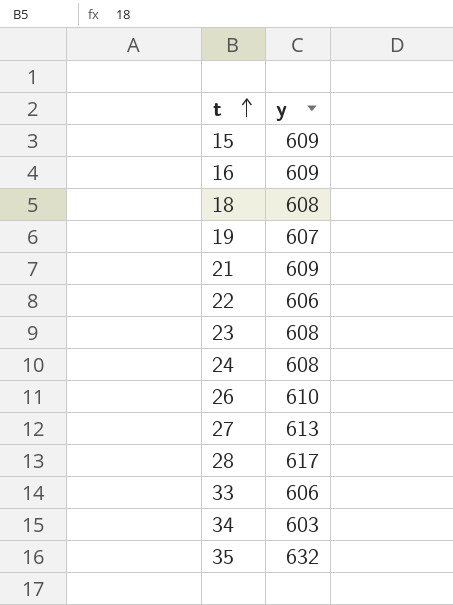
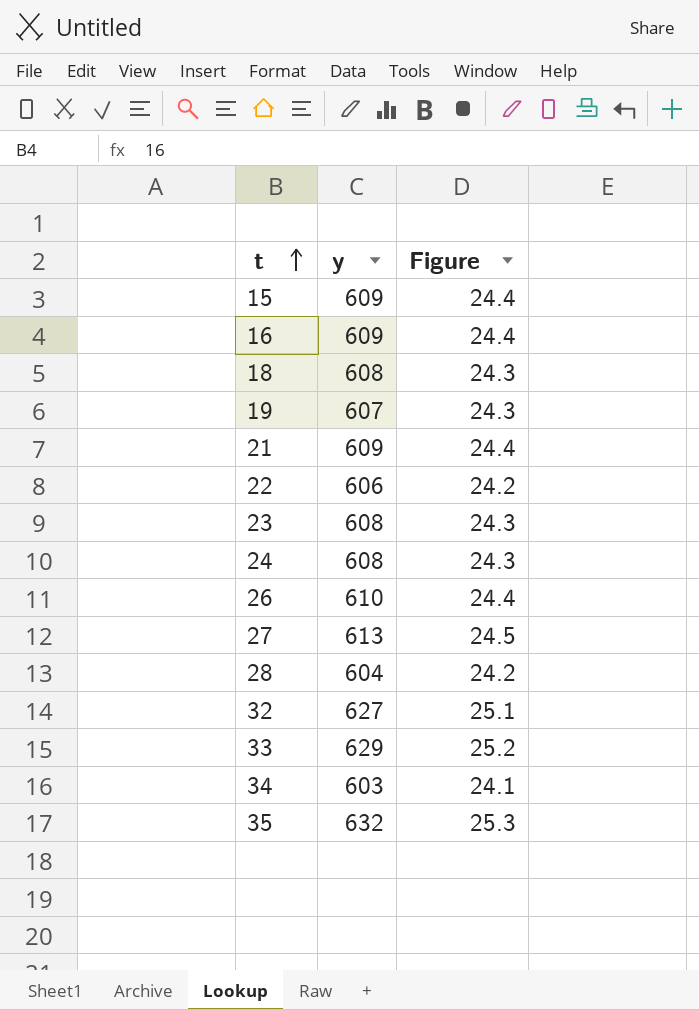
column Figure | formula: none -> [y] * 0.04
28 | y: 617 -> 604
row 32: none -> 627 | 25.1
33 | y: 606 -> 629

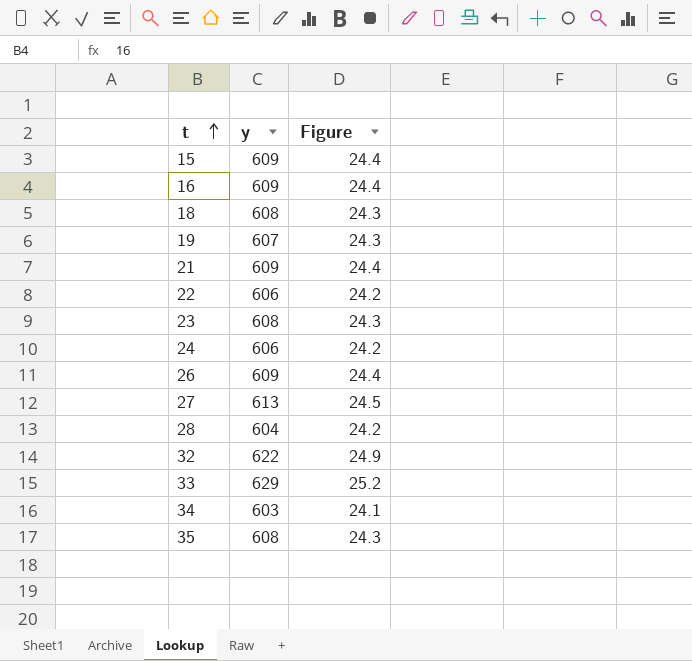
24 | y: 608 -> 606
24 | Figure: 24.3 -> 24.2
26 | y: 610 -> 609
32 | y: 627 -> 622
32 | Figure: 25.1 -> 24.9
35 | y: 632 -> 608
35 | Figure: 25.3 -> 24.3

